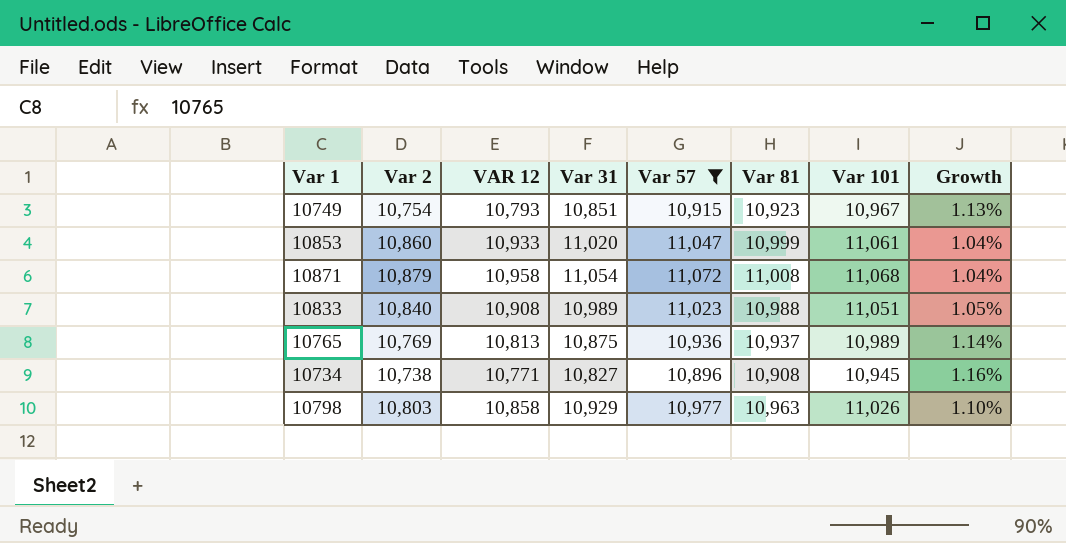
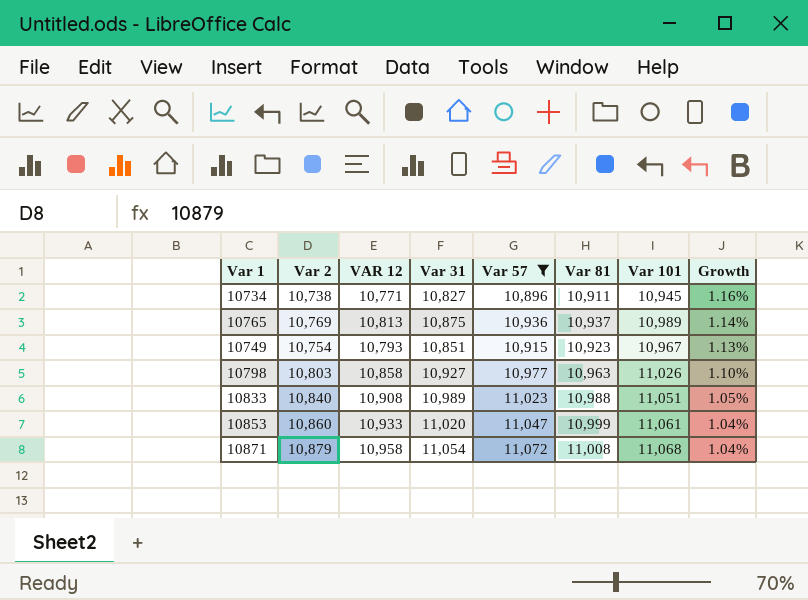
row order: none -> Growth descending
10734 | Var 81: 10,908 -> 10,911
10798 | Var 31: 10,929 -> 10,927

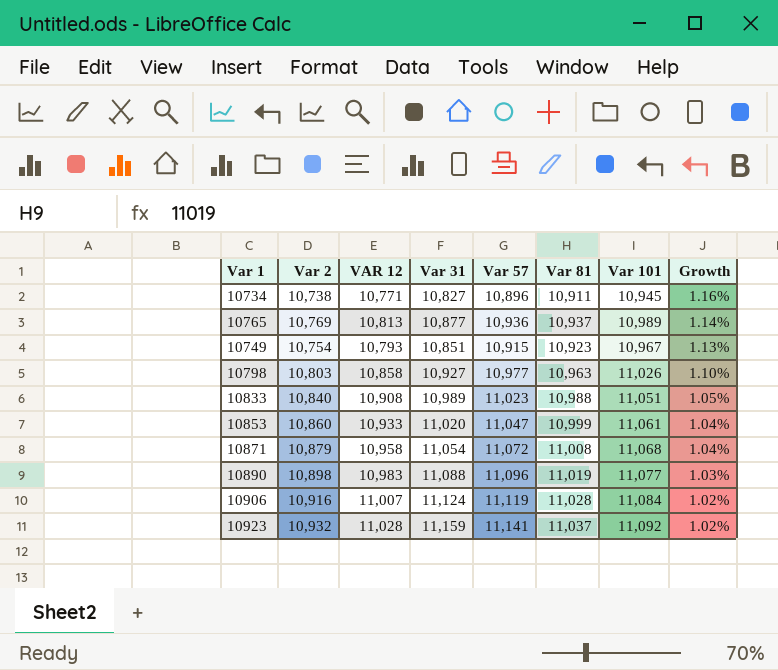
filter: Var 57 <= 11,072 -> none
10765 | Var 31: 10,875 -> 10,877

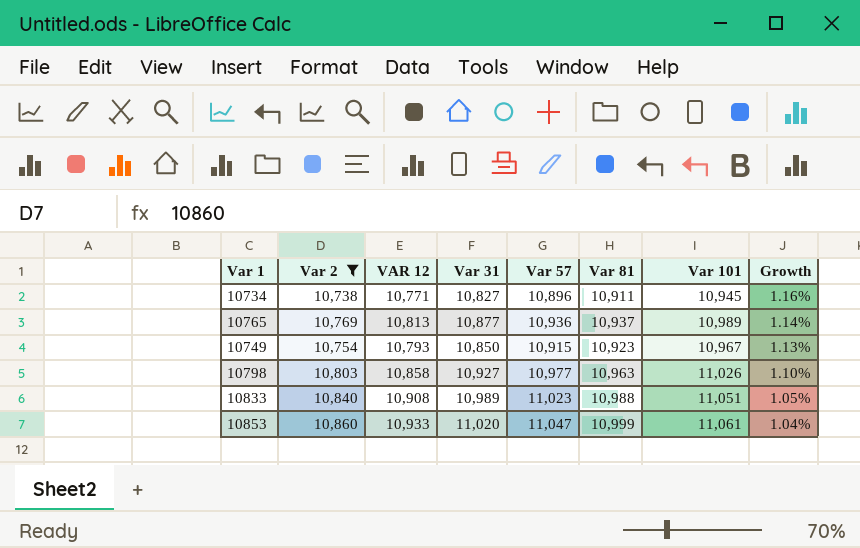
filter: none -> Var 2 <= 10,860
10749 | Var 31: 10,851 -> 10,850

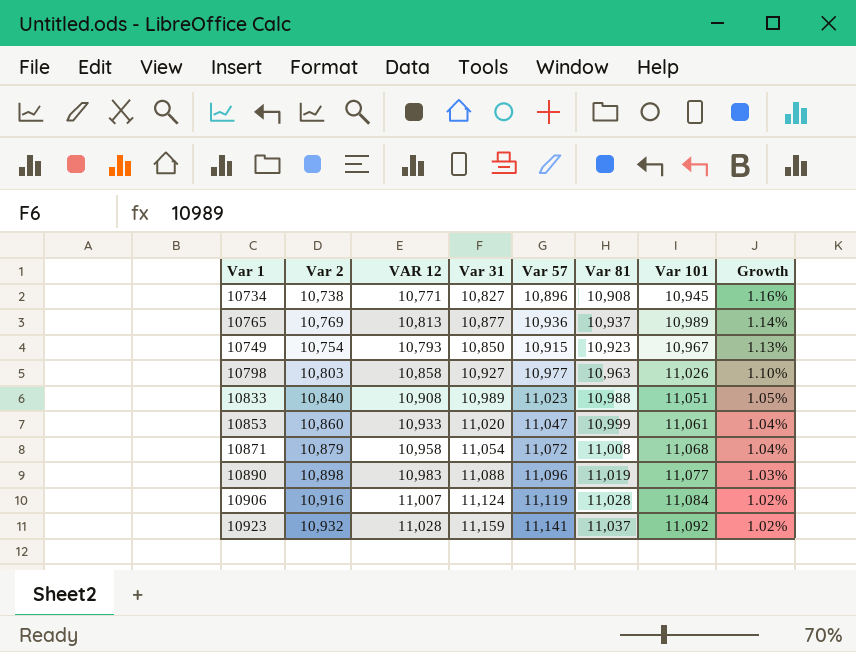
filter: Var 2 <= 10,860 -> none
10734 | Var 81: 10,911 -> 10,908

